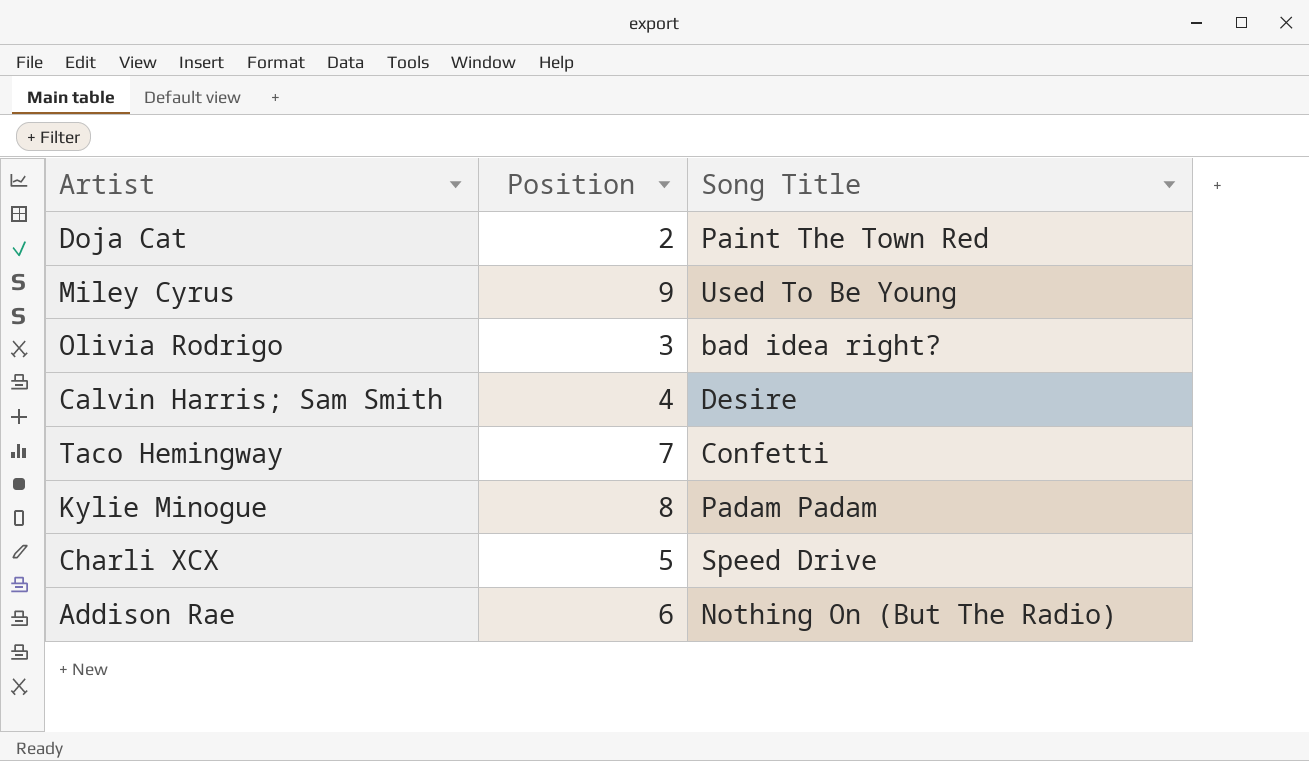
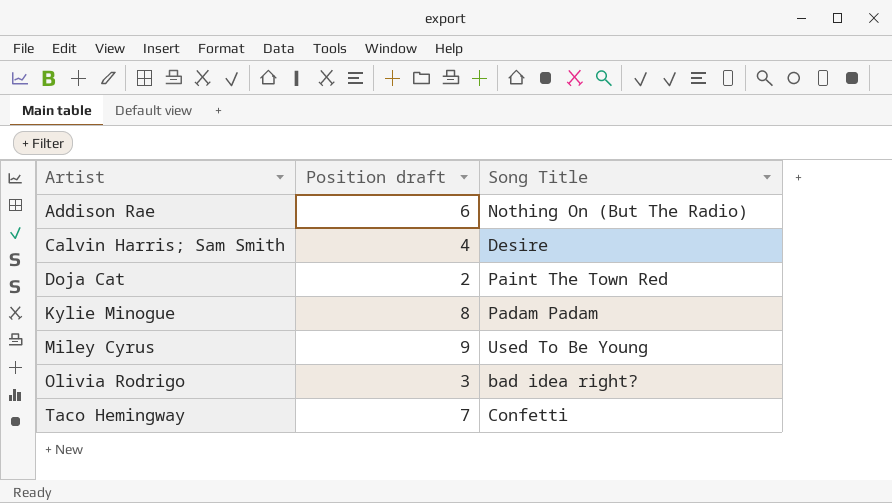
row order: none -> Artist ascending
column name: Position -> Position draft
row Charli XCX: 5 | Speed Drive -> none

